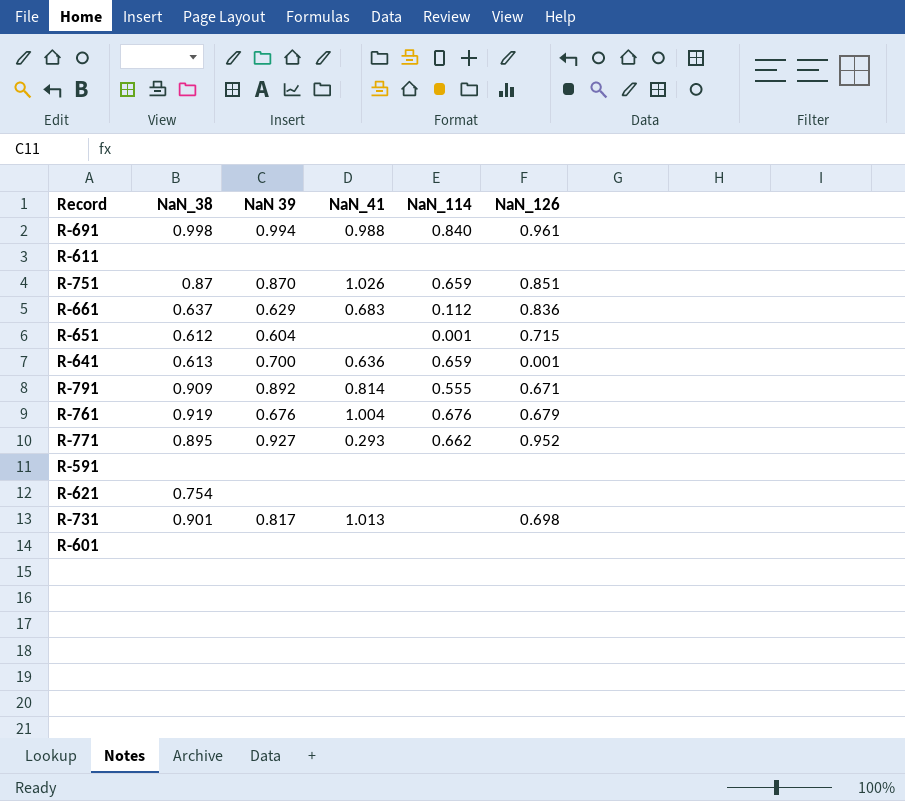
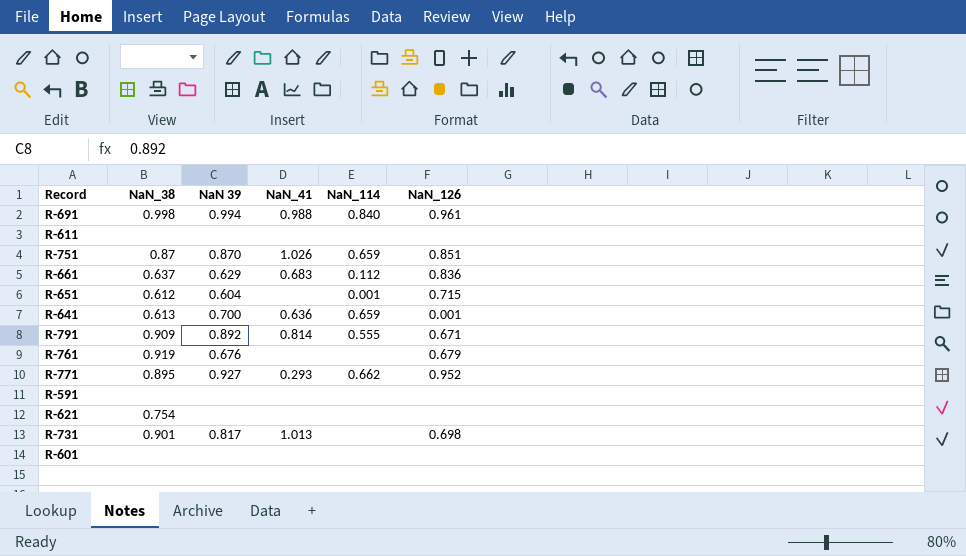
R-761 | NaN_41: 1.004 -> none
R-761 | NaN_114: 0.676 -> none

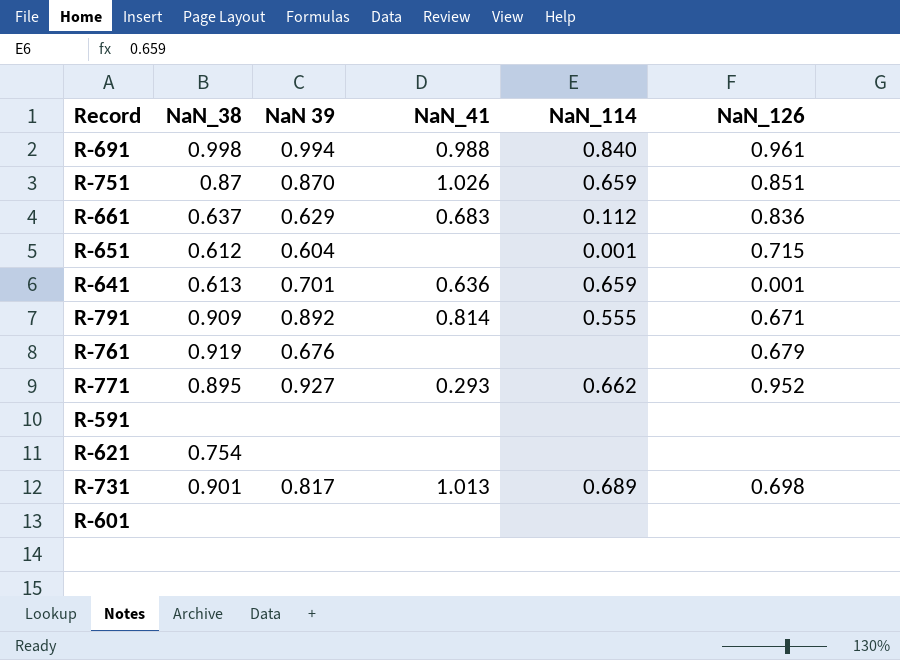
row R-611: none | none | none | none | none -> none
R-641 | NaN 39: 0.700 -> 0.701
R-731 | NaN_114: none -> 0.689

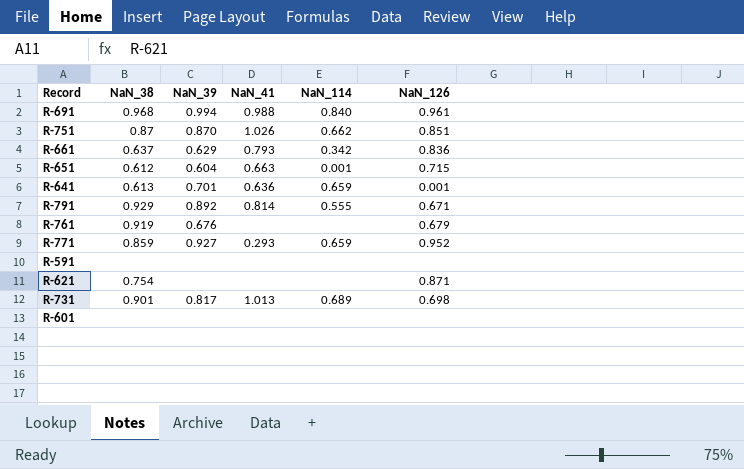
column name: NaN 39 -> NaN_39
R-691 | NaN_38: 0.998 -> 0.968
R-751 | NaN_114: 0.659 -> 0.662
R-661 | NaN_41: 0.683 -> 0.793
R-661 | NaN_114: 0.112 -> 0.342
R-651 | NaN_41: none -> 0.663
R-791 | NaN_38: 0.909 -> 0.929
R-771 | NaN_38: 0.895 -> 0.859
R-771 | NaN_114: 0.662 -> 0.659
R-621 | NaN_126: none -> 0.871

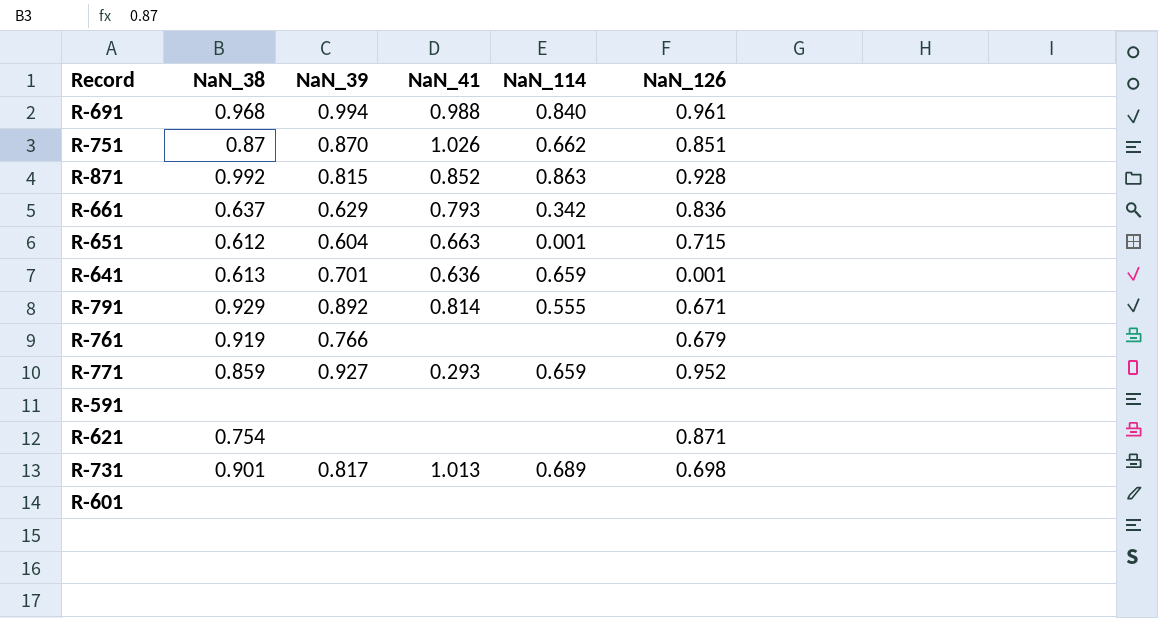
row R-871: none -> 0.992 | 0.815 | 0.852 | 0.863 | 0.928
R-761 | NaN_39: 0.676 -> 0.766

